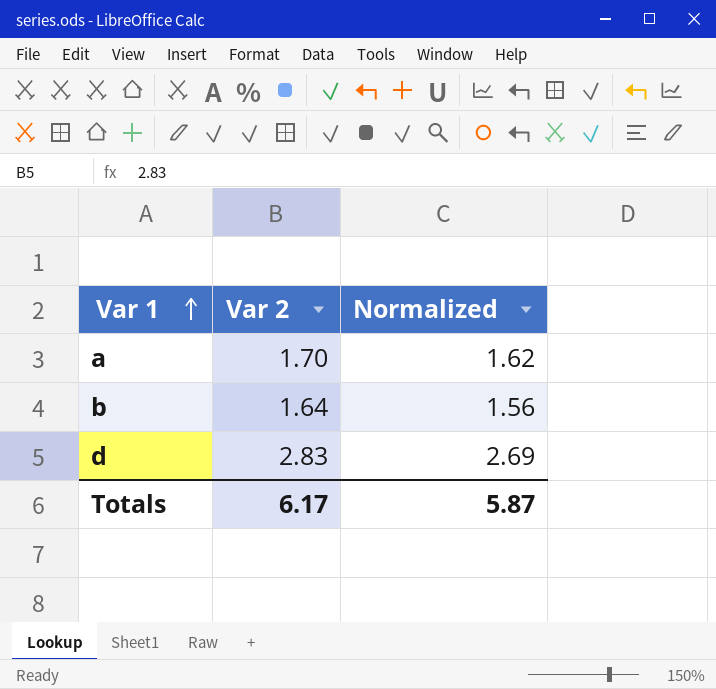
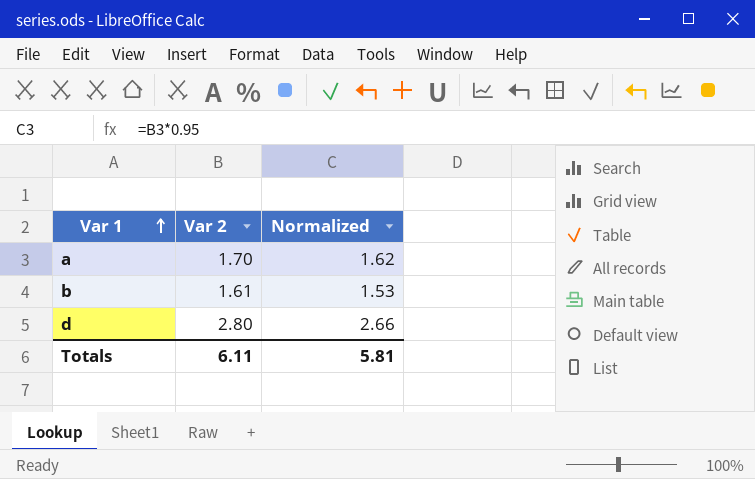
b | Var 2: 1.64 -> 1.61
b | Normalized: 1.56 -> 1.53
d | Var 2: 2.83 -> 2.80
d | Normalized: 2.69 -> 2.66
Totals | Var 2: 6.17 -> 6.11
Totals | Normalized: 5.87 -> 5.81

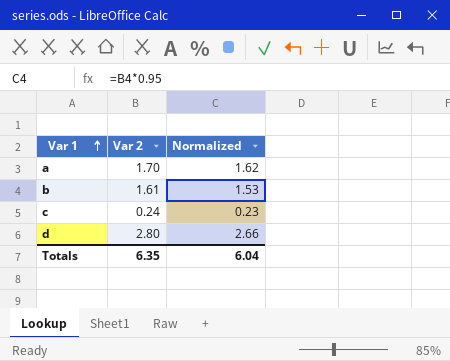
row c: none -> 0.24 | 0.23
Totals | Var 2: 6.11 -> 6.35
Totals | Normalized: 5.81 -> 6.04

